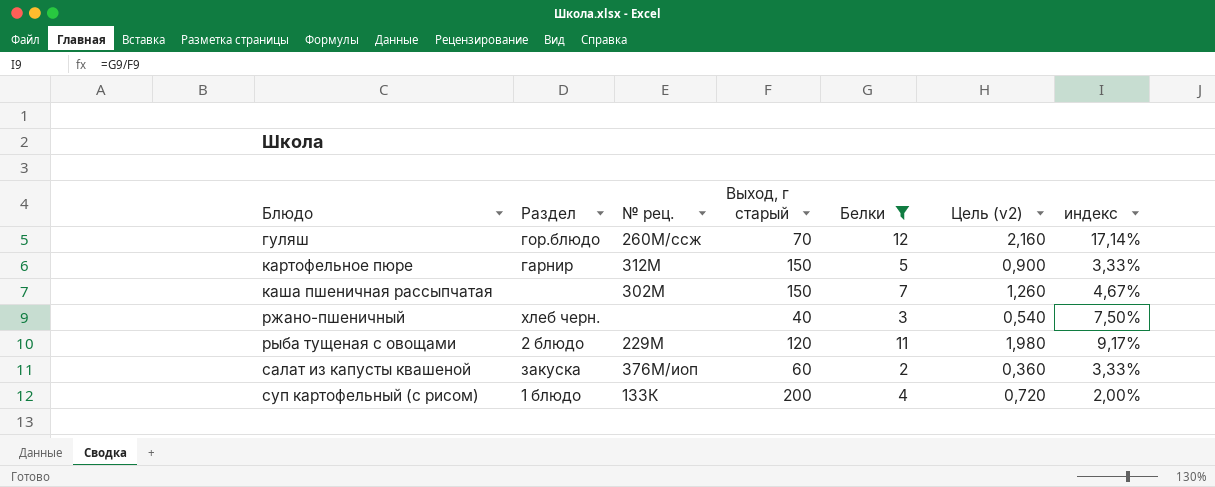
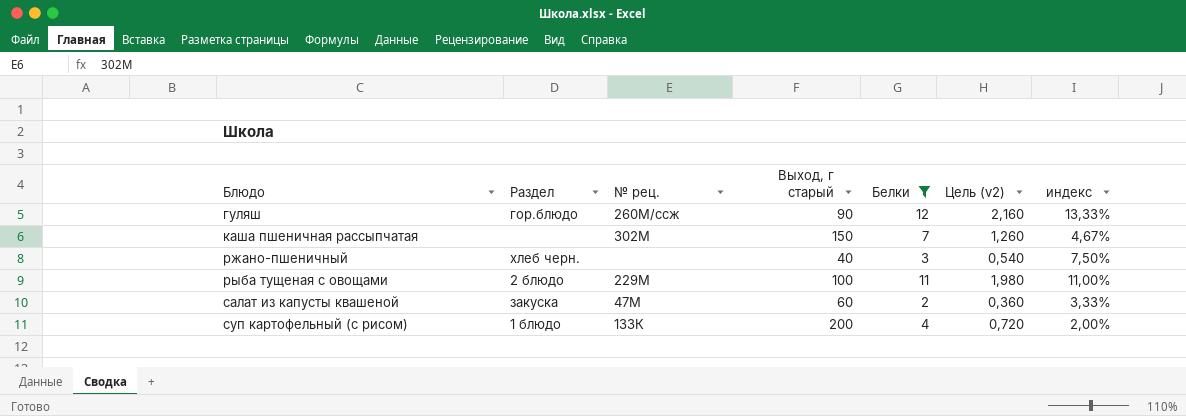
row картофельное пюре: гарнир | 312М | 150 | 5 | 0,900 | 3,33% -> none
гуляш | Выход, г старый: 70 -> 90
гуляш | индекс: 17,14% -> 13,33%
рыба тущеная с овощами | Выход, г старый: 120 -> 100
рыба тущеная с овощами | индекс: 9,17% -> 11,00%
салат из капусты квашеной | № рец.: 376М/иоп -> 47М

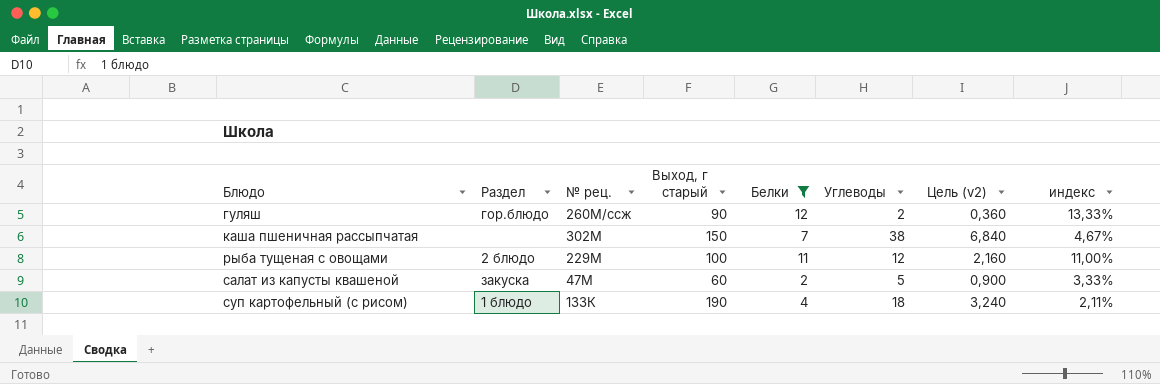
column Углеводы | position: none -> 6
column Цель (v2) | formula: [Белки] * 0,18 -> [Углеводы] * 0,18
row ржано-пшеничный: хлеб черн. | none | 40 | 3 | 0,540 | 7,50% -> none
суп картофельный (с рисом) | Выход, г старый: 200 -> 190
суп картофельный (с рисом) | индекс: 2,00% -> 2,11%

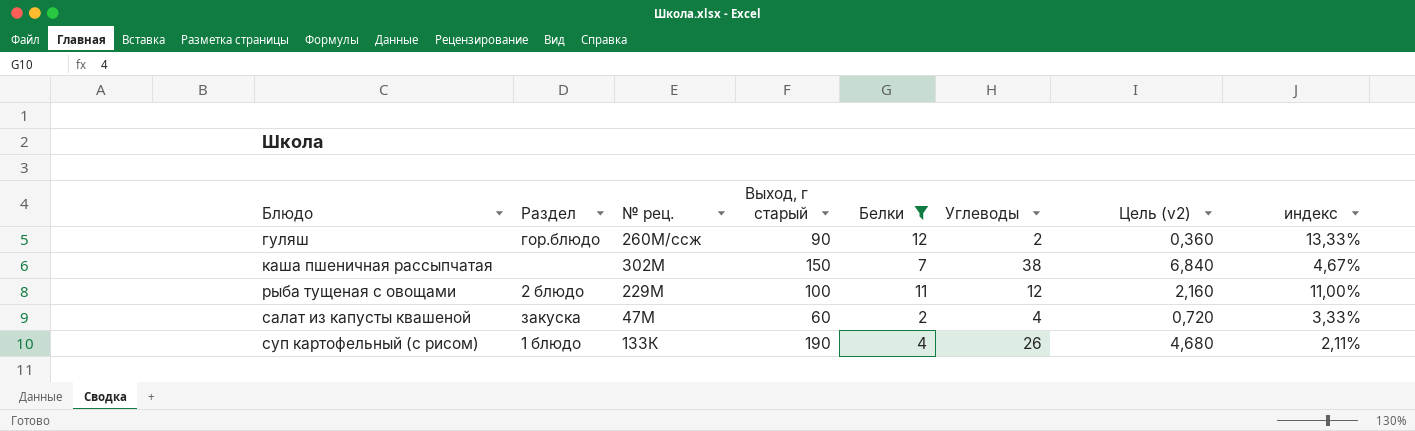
салат из капусты квашеной | Углеводы: 5 -> 4
салат из капусты квашеной | Цель (v2): 0,900 -> 0,720
суп картофельный (с рисом) | Углеводы: 18 -> 26
суп картофельный (с рисом) | Цель (v2): 3,240 -> 4,680

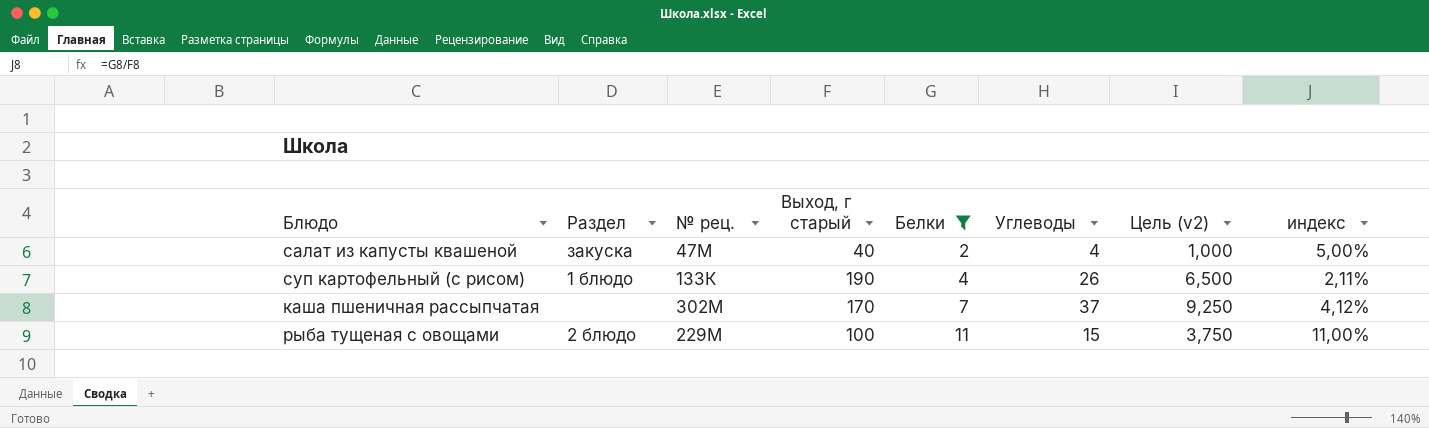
row order: Блюдо ascending -> Белки ascending
column Цель (v2) | formula: [Углеводы] * 0,18 -> [Углеводы] * 0,25
row гуляш: гор.блюдо | 260М/ссж | 90 | 12 | 2 | 0,360 | 13,33% -> none
салат из капусты квашеной | Выход, г старый: 60 -> 40
салат из капусты квашеной | индекс: 3,33% -> 5,00%
каша пшеничная рассыпчатая | Выход, г старый: 150 -> 170
каша пшеничная рассыпчатая | Углеводы: 38 -> 37
каша пшеничная рассыпчатая | индекс: 4,67% -> 4,12%
рыба тущеная с овощами | Углеводы: 12 -> 15

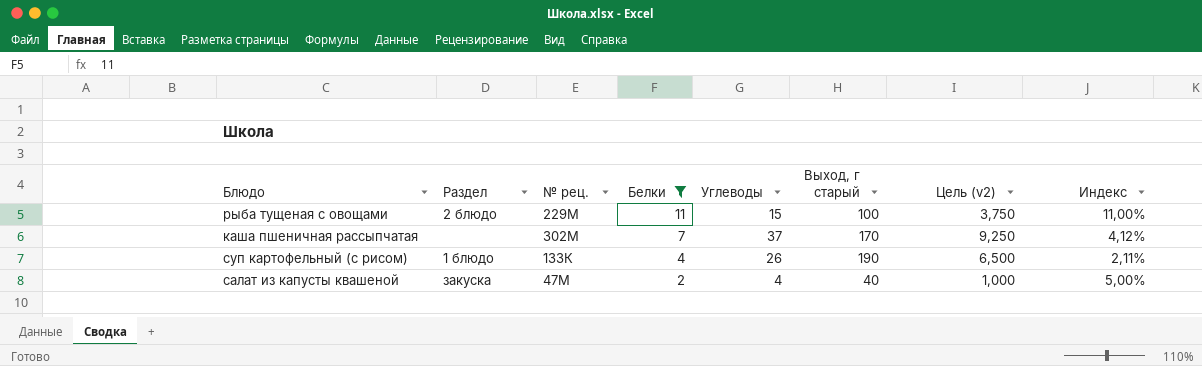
row order: Белки ascending -> Белки descending
column Выход, г старый | position: 4 -> 6
column name: индекс -> Индекс

